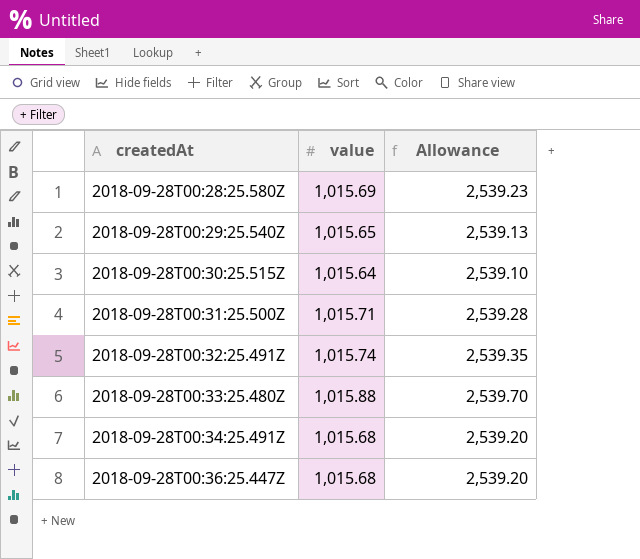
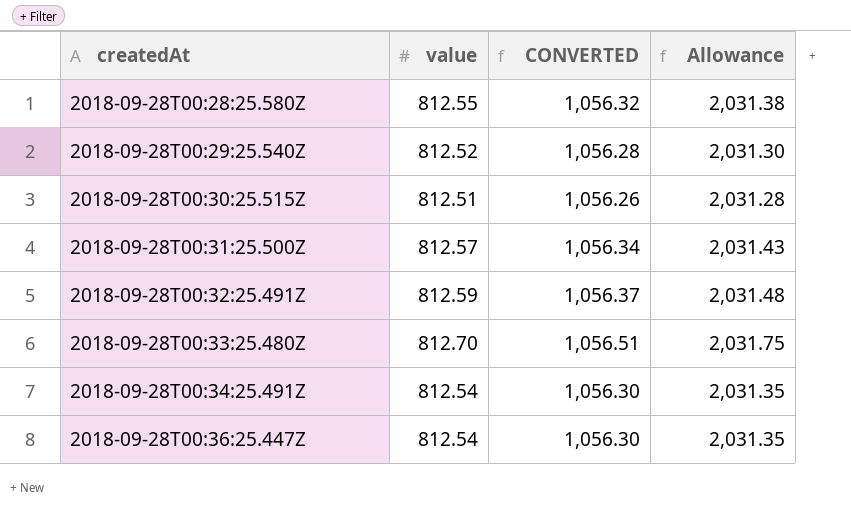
column CONVERTED | formula: none -> [value] * 1.3
2018-09-28T00:28:25.580Z | value: 1,015.69 -> 812.55
2018-09-28T00:28:25.580Z | Allowance: 2,539.23 -> 2,031.38
2018-09-28T00:29:25.540Z | value: 1,015.65 -> 812.52
2018-09-28T00:29:25.540Z | Allowance: 2,539.13 -> 2,031.30
2018-09-28T00:30:25.515Z | value: 1,015.64 -> 812.51
2018-09-28T00:30:25.515Z | Allowance: 2,539.10 -> 2,031.28
2018-09-28T00:31:25.500Z | value: 1,015.71 -> 812.57
2018-09-28T00:31:25.500Z | Allowance: 2,539.28 -> 2,031.43
2018-09-28T00:32:25.491Z | value: 1,015.74 -> 812.59
2018-09-28T00:32:25.491Z | Allowance: 2,539.35 -> 2,031.48
2018-09-28T00:33:25.480Z | value: 1,015.88 -> 812.70
2018-09-28T00:33:25.480Z | Allowance: 2,539.70 -> 2,031.75
2018-09-28T00:34:25.491Z | value: 1,015.68 -> 812.54
2018-09-28T00:34:25.491Z | Allowance: 2,539.20 -> 2,031.35
2018-09-28T00:36:25.447Z | value: 1,015.68 -> 812.54
2018-09-28T00:36:25.447Z | Allowance: 2,539.20 -> 2,031.35

